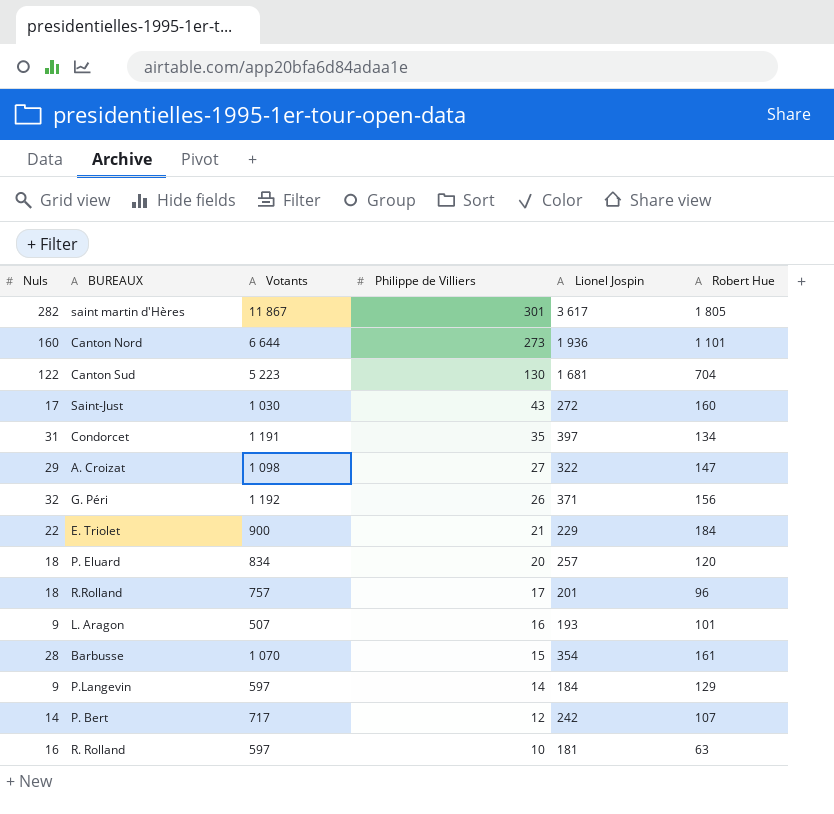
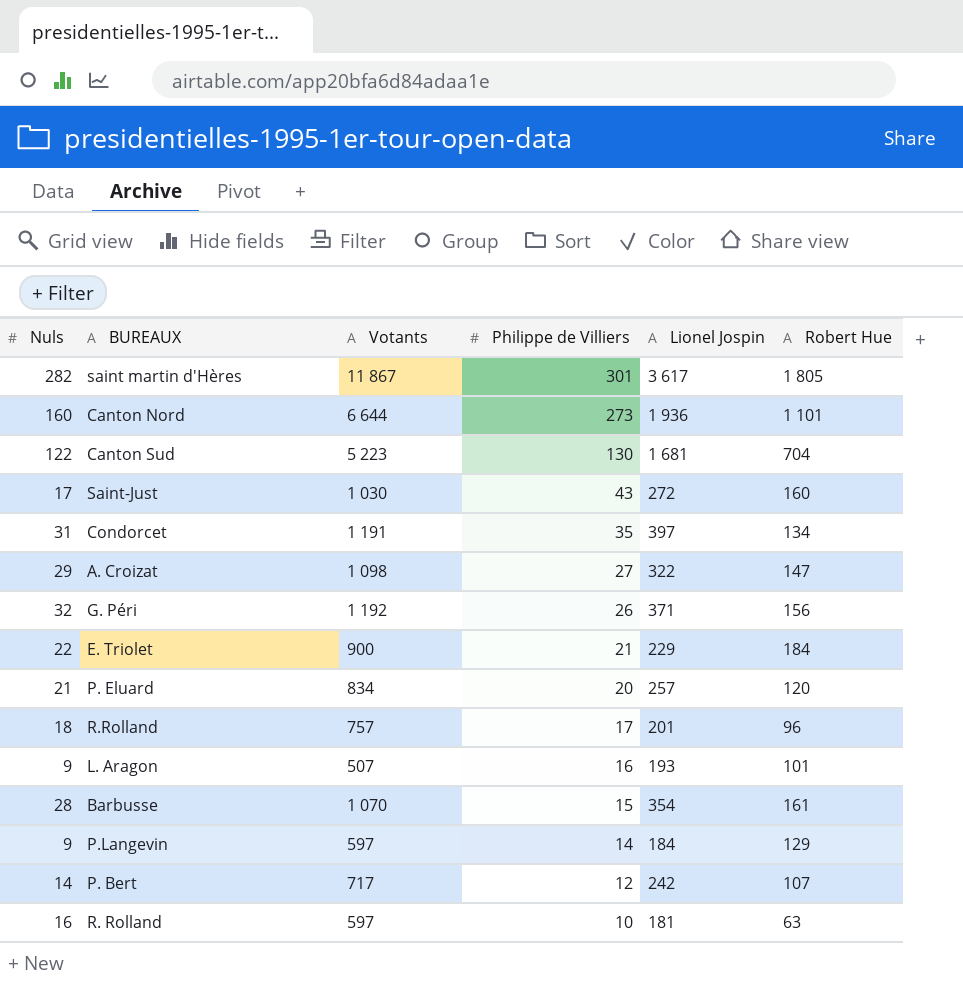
P. Eluard | Nuls: 18 -> 21

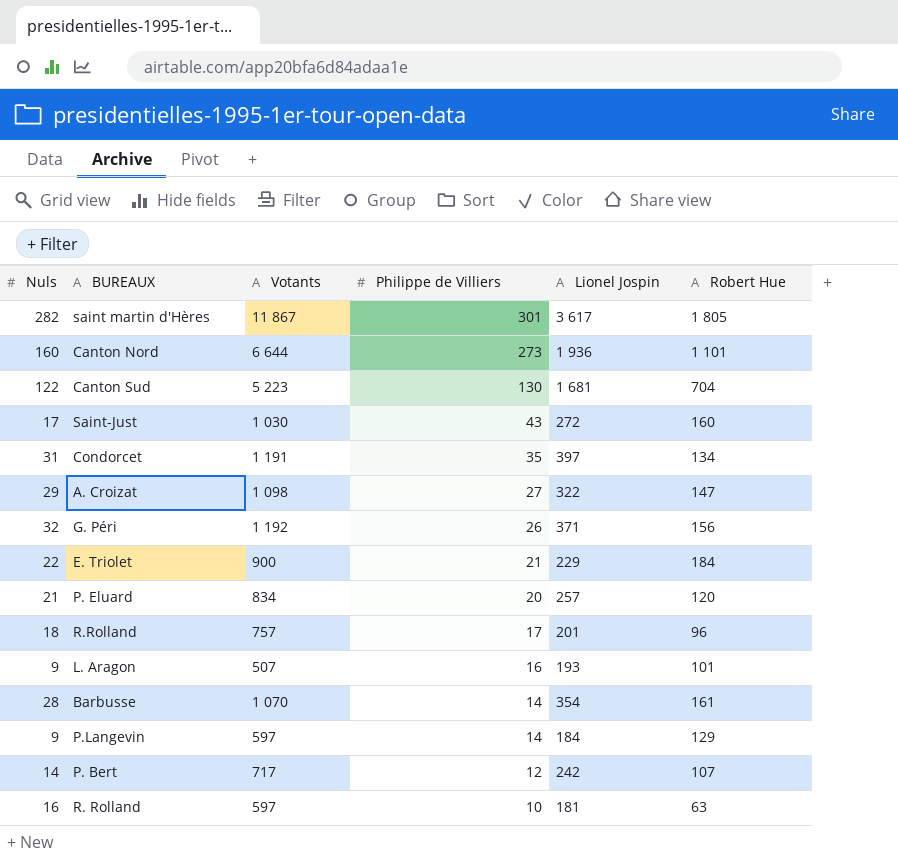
Barbusse | Philippe de Villiers: 15 -> 14

